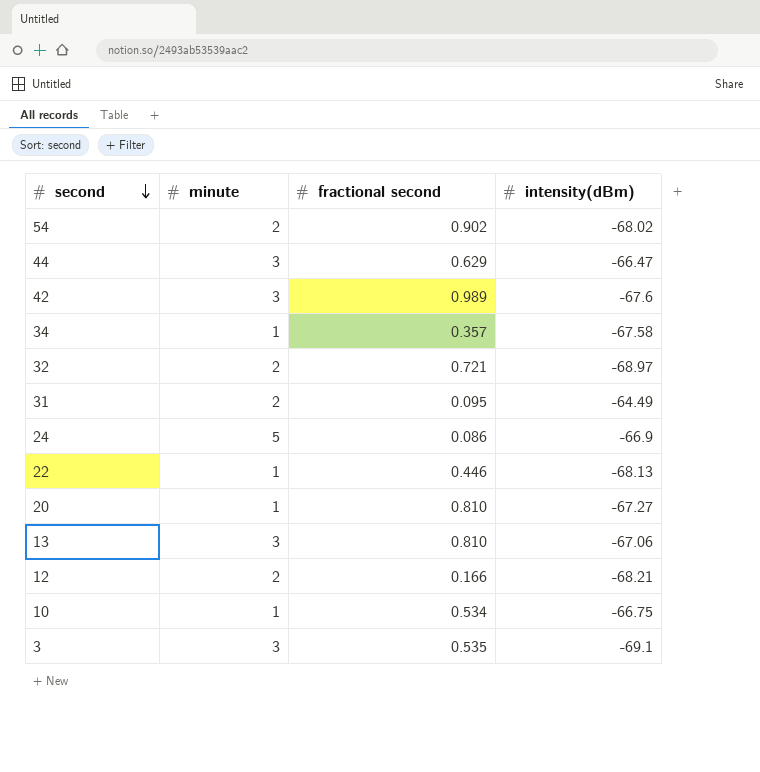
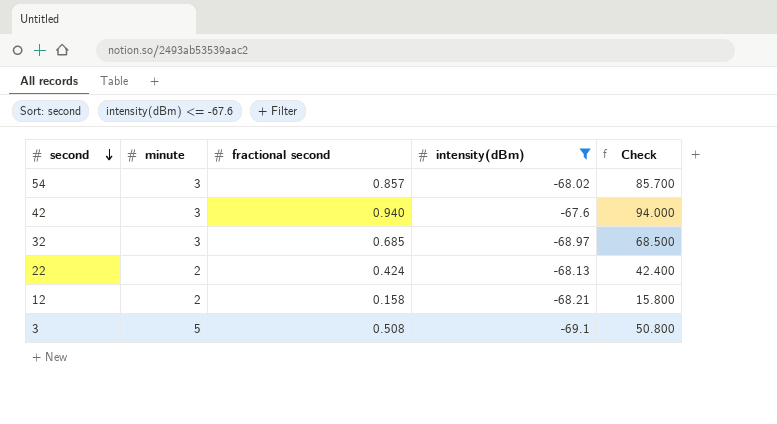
filter: none -> intensity(dBm) <= -67.6
column Check | formula: none -> [fractional second] * 100
54 | minute: 2 -> 3
54 | fractional second: 0.902 -> 0.857
42 | fractional second: 0.989 -> 0.940
32 | minute: 2 -> 3
32 | fractional second: 0.721 -> 0.685
22 | minute: 1 -> 2
22 | fractional second: 0.446 -> 0.424
12 | fractional second: 0.166 -> 0.158
3 | minute: 3 -> 5
3 | fractional second: 0.535 -> 0.508

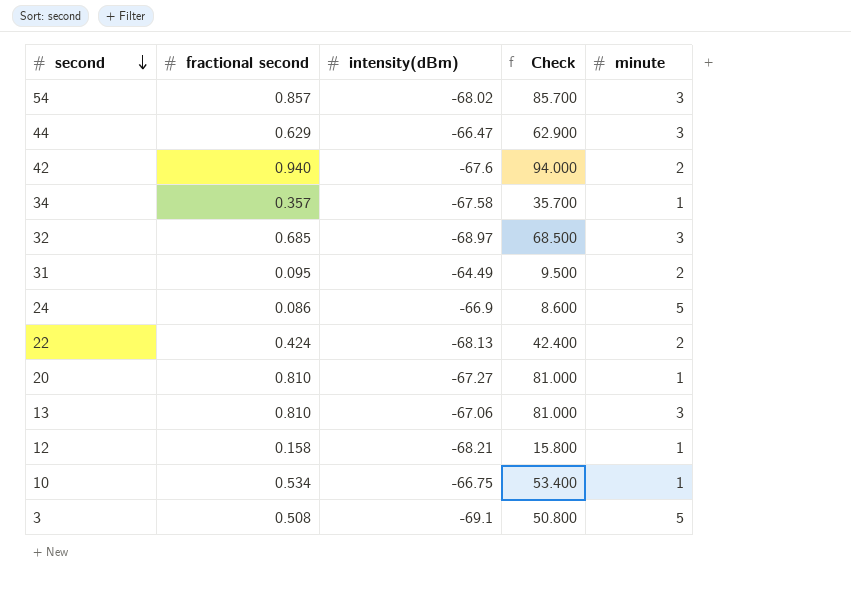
filter: intensity(dBm) <= -67.6 -> none
column minute | position: 2 -> 5
42 | minute: 3 -> 2
12 | minute: 2 -> 1

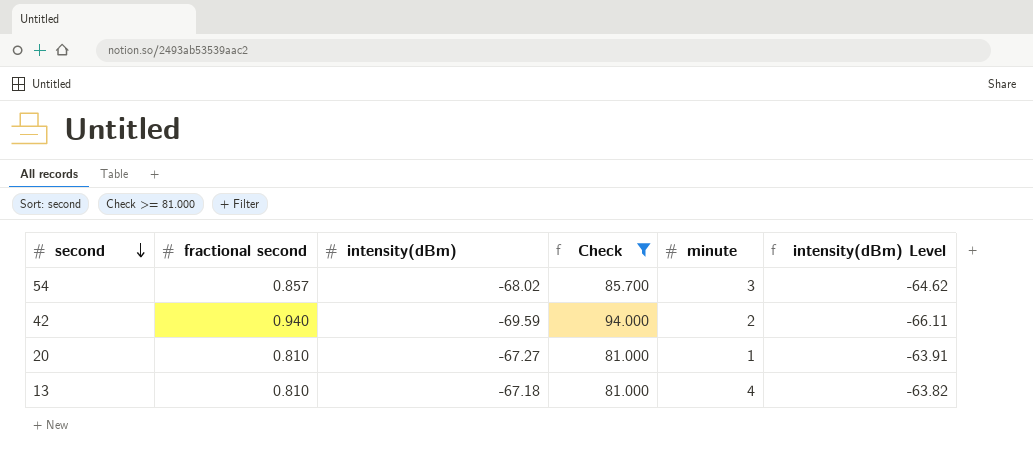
filter: none -> Check >= 81.000
column intensity(dBm) Level | formula: none -> [intensity(dBm)] * 0.95
42 | intensity(dBm): -67.6 -> -69.59
13 | intensity(dBm): -67.06 -> -67.18
13 | minute: 3 -> 4

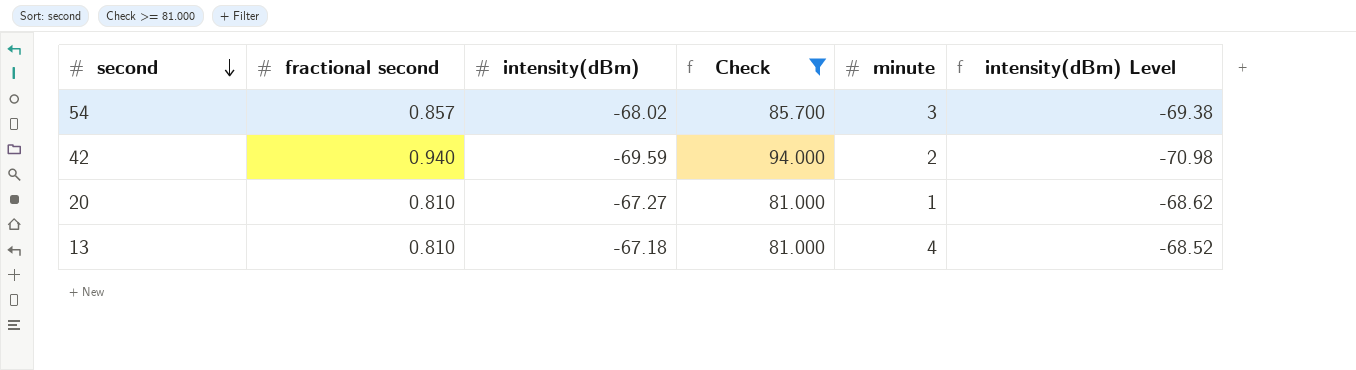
column intensity(dBm) Level | formula: [intensity(dBm)] * 0.95 -> [intensity(dBm)] * 1.02

